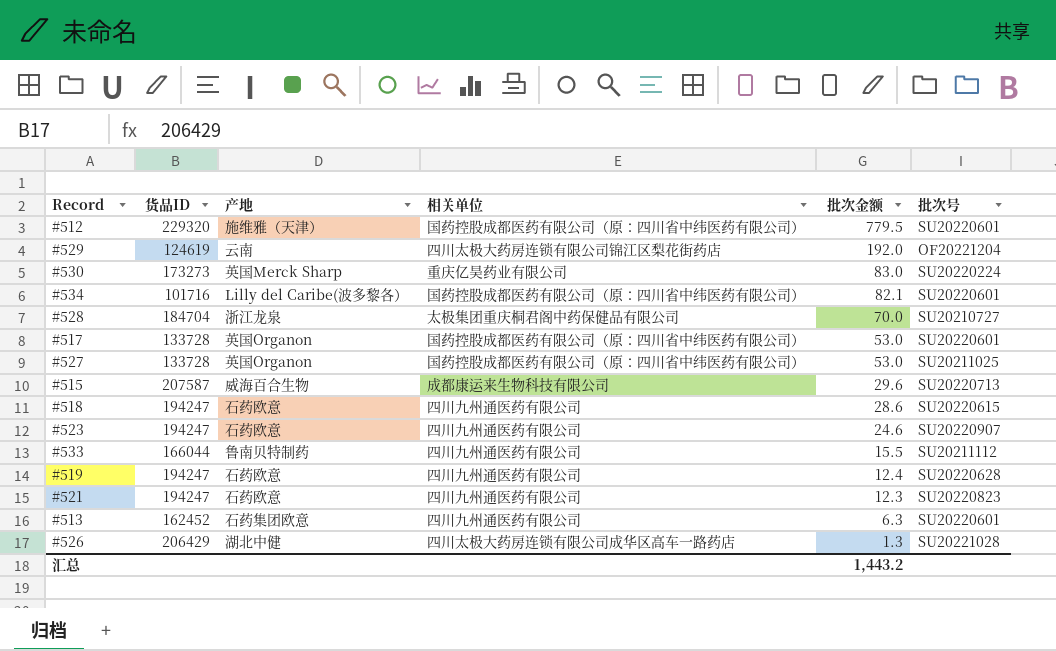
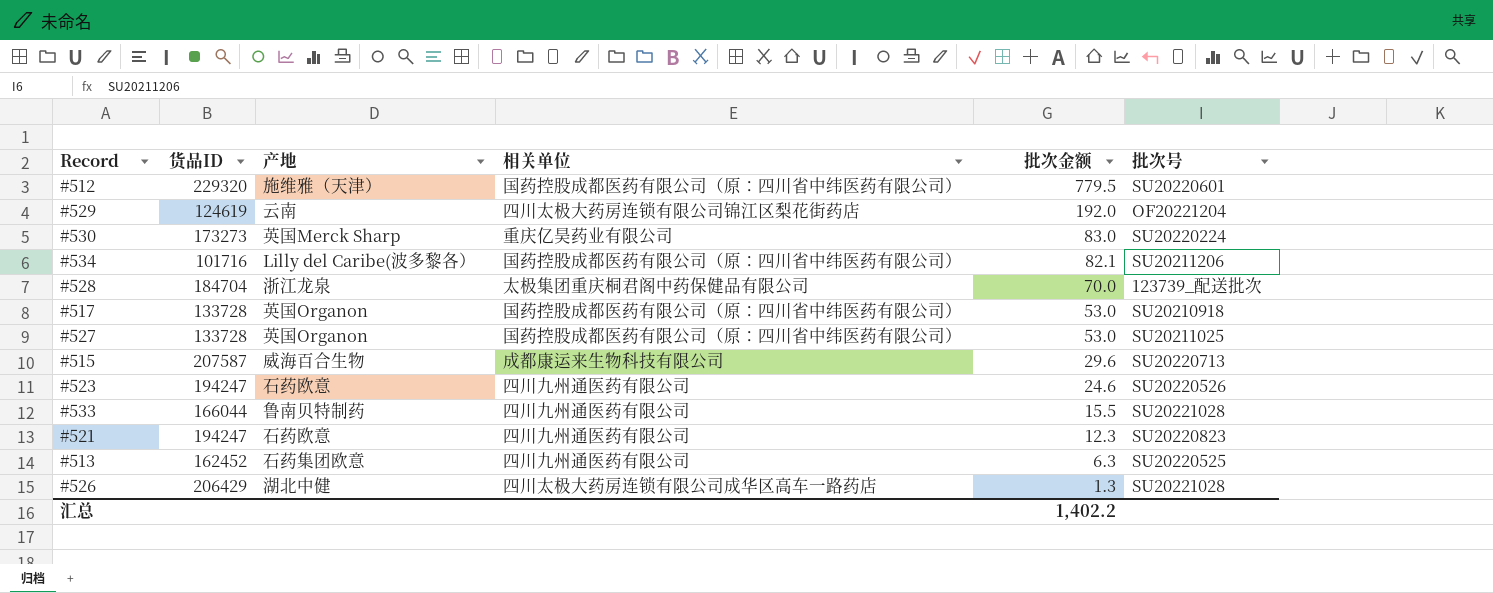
row #518: 194247 | 石药欧意 | 四川九州通医药有限公司 | 28.6 | SU20220615 -> none
row #519: 194247 | 石药欧意 | 四川九州通医药有限公司 | 12.4 | SU20220628 -> none
#534 | 批次号: SU20220601 -> SU20211206
#528 | 批次号: SU20210727 -> 123739_配送批次
#517 | 批次号: SU20220601 -> SU20210918
#523 | 批次号: SU20220907 -> SU20220526
#533 | 批次号: SU20211112 -> SU20221028
#513 | 批次号: SU20220601 -> SU20220525
汇总 | 批次金额: 1,443.2 -> 1,402.2

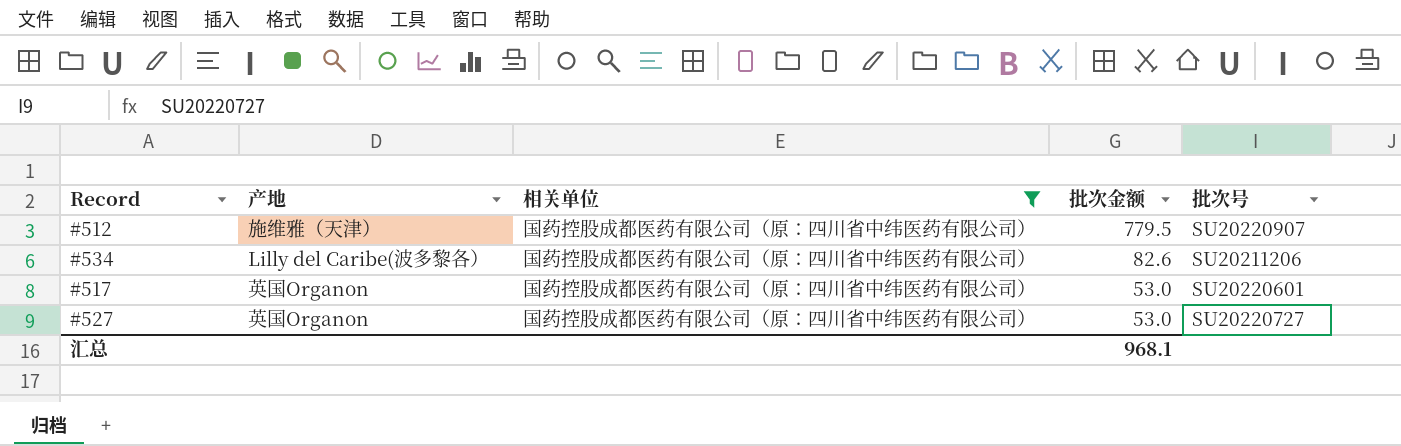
filter: none -> 相关单位 = 国药控股成都医药有限公司（原：四川省中纬医药有限公司）
column 货品ID | position: 2 -> none
#512 | 批次号: SU20220601 -> SU20220907
#534 | 批次金额: 82.1 -> 82.6
#517 | 批次号: SU20210918 -> SU20220601
#527 | 批次号: SU20211025 -> SU20220727
汇总 | 批次金额: 1,402.2 -> 968.1

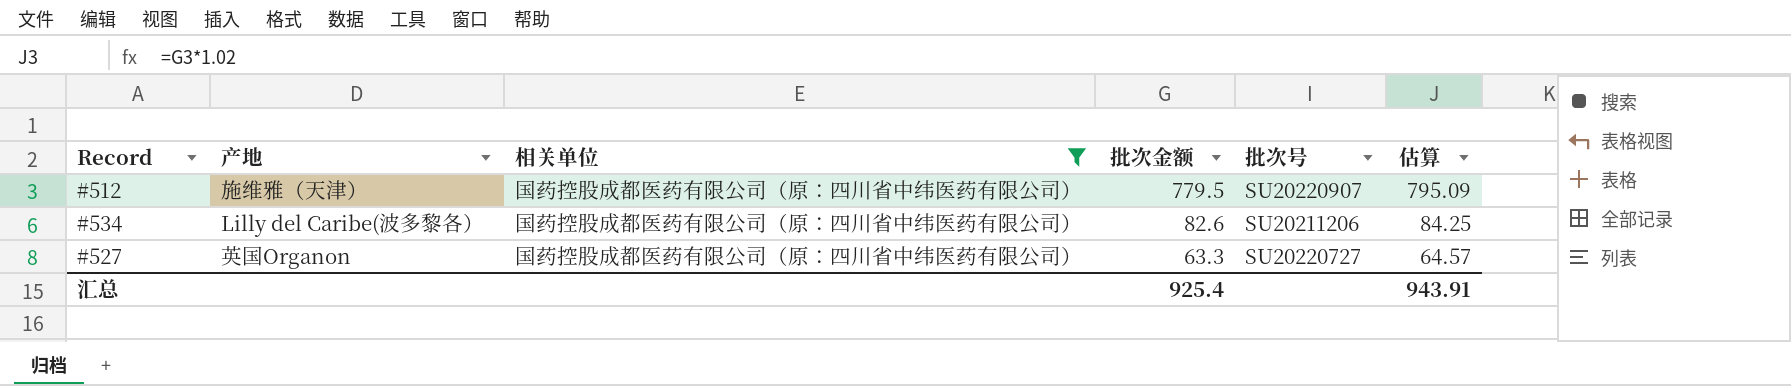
column 估算 | formula: none -> [批次金额] * 1.02
row #517: 英国Organon | 国药控股成都医药有限公司（原：四川省中纬医药有限公司） | 53.0 | SU20220601 -> none
#527 | 批次金额: 53.0 -> 63.3
汇总 | 批次金额: 968.1 -> 925.4

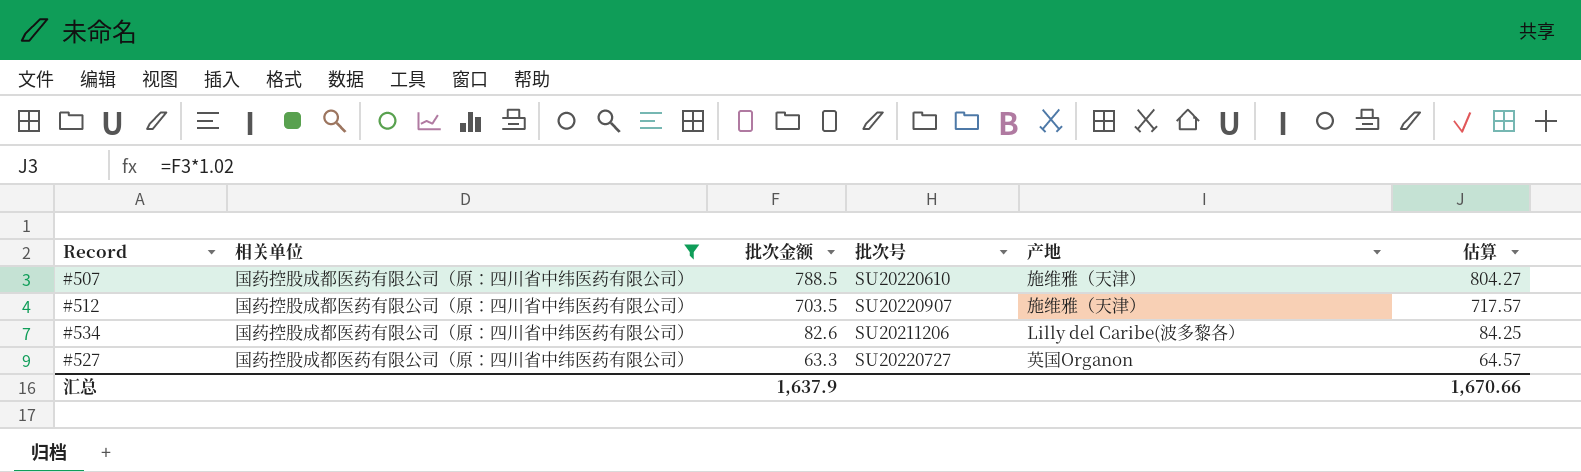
column 产地 | position: 2 -> 5
row #507: none -> 国药控股成都医药有限公司（原：四川省中纬医药有限公司） | 788.5 | SU20220610 | 施维雅（天津） | 804.27
#512 | 批次金额: 779.5 -> 703.5
#512 | 估算: 795.09 -> 717.57
汇总 | 批次金额: 925.4 -> 1,637.9
汇总 | 估算: 943.91 -> 1,670.66

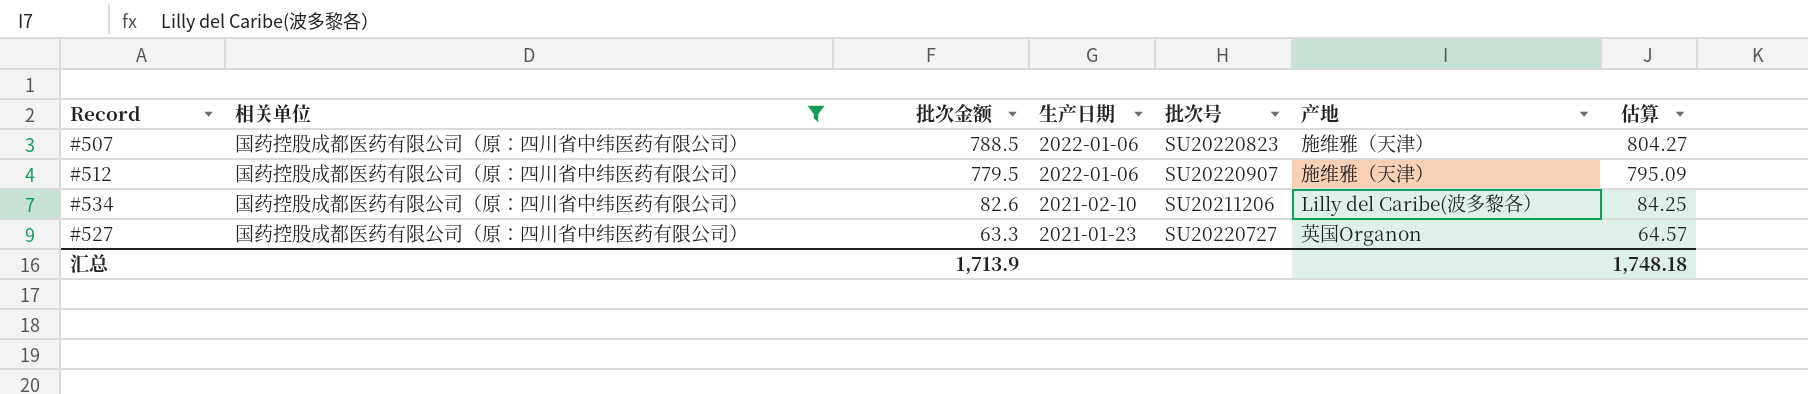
column 生产日期 | position: none -> 4
#507 | 批次号: SU20220610 -> SU20220823
#512 | 批次金额: 703.5 -> 779.5
#512 | 估算: 717.57 -> 795.09
汇总 | 批次金额: 1,637.9 -> 1,713.9
汇总 | 估算: 1,670.66 -> 1,748.18

